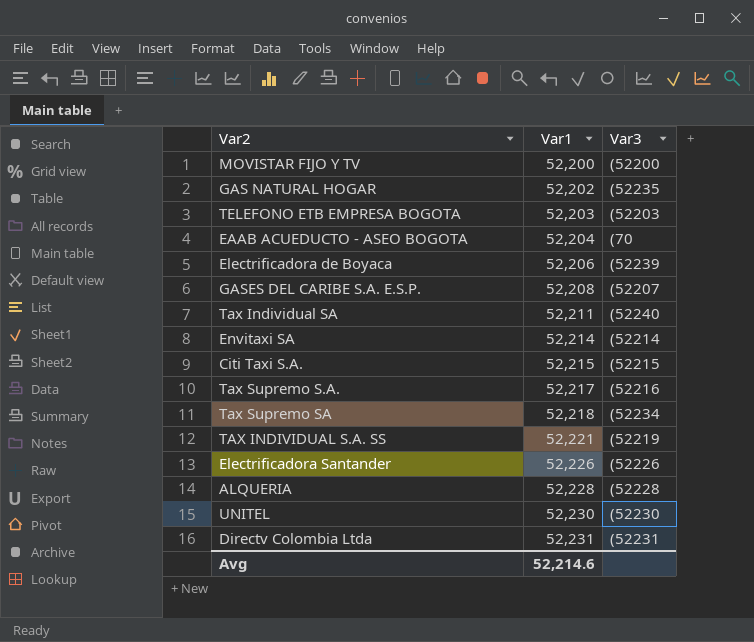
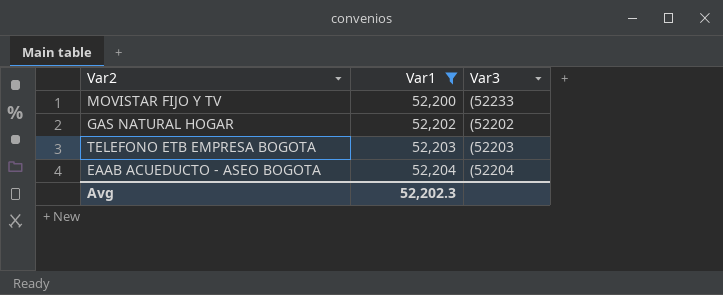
filter: none -> Var1 <= 52,204
MOVISTAR FIJO Y TV | Var3: (52200 -> (52233
GAS NATURAL HOGAR | Var3: (52235 -> (52202
EAAB ACUEDUCTO - ASEO BOGOTA | Var3: (70 -> (52204
Avg | Var1: 52,214.6 -> 52,202.3

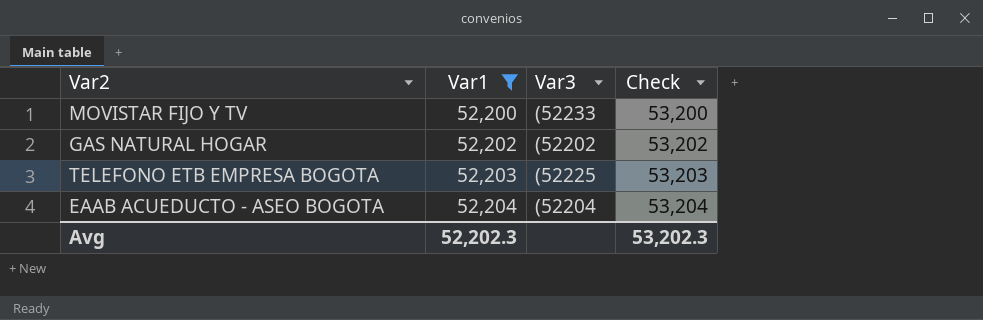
column Check | formula: none -> [Var1] + 1000
TELEFONO ETB EMPRESA BOGOTA | Var3: (52203 -> (52225

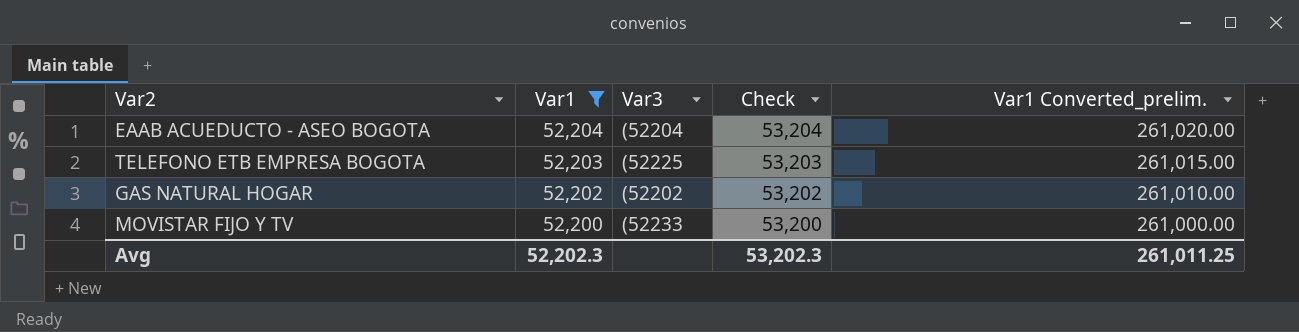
row order: Var1 ascending -> Var1 descending
column Var1 Converted_prelim. | formula: none -> [Var1] * 5

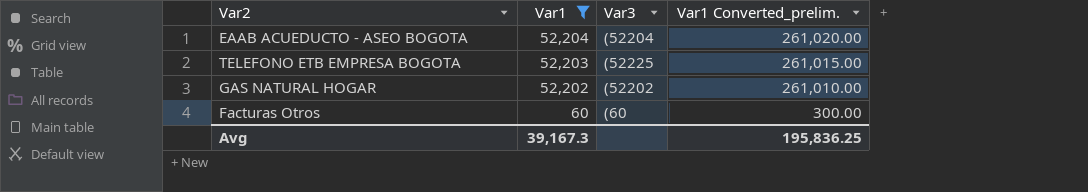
column Check | formula: [Var1] + 1000 -> none
row MOVISTAR FIJO Y TV: 52,200 | (52233 | 53,200 | 261,000.00 -> none
row Facturas Otros: none -> 60 | (60 | 300.00
Avg | Var1: 52,202.3 -> 39,167.3
Avg | Var1 Converted_prelim.: 261,011.25 -> 195,836.25

